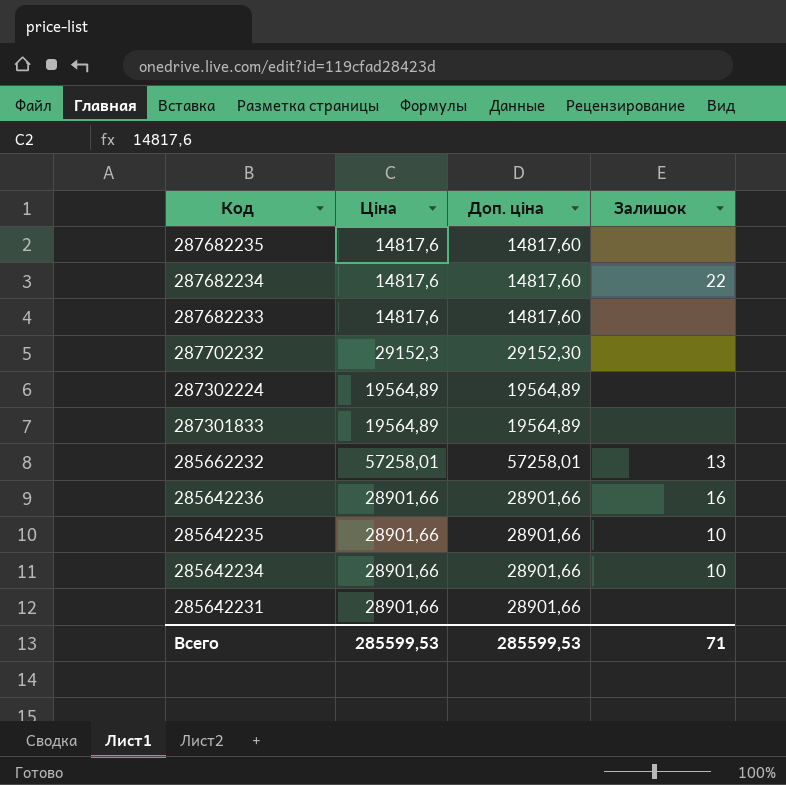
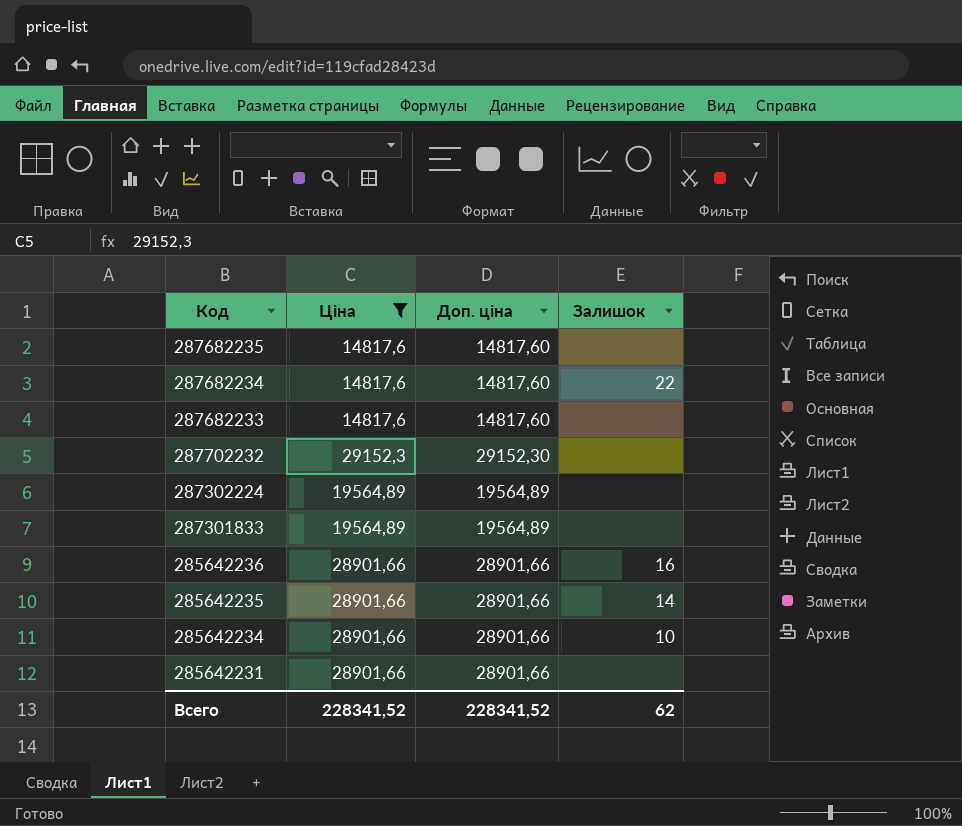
filter: none -> Ціна != 57258,01
285642235 | Залишок: 10 -> 14
Всего | Ціна: 285599,53 -> 228341,52
Всего | Доп. ціна: 285599,53 -> 228341,52
Всего | Залишок: 71 -> 62

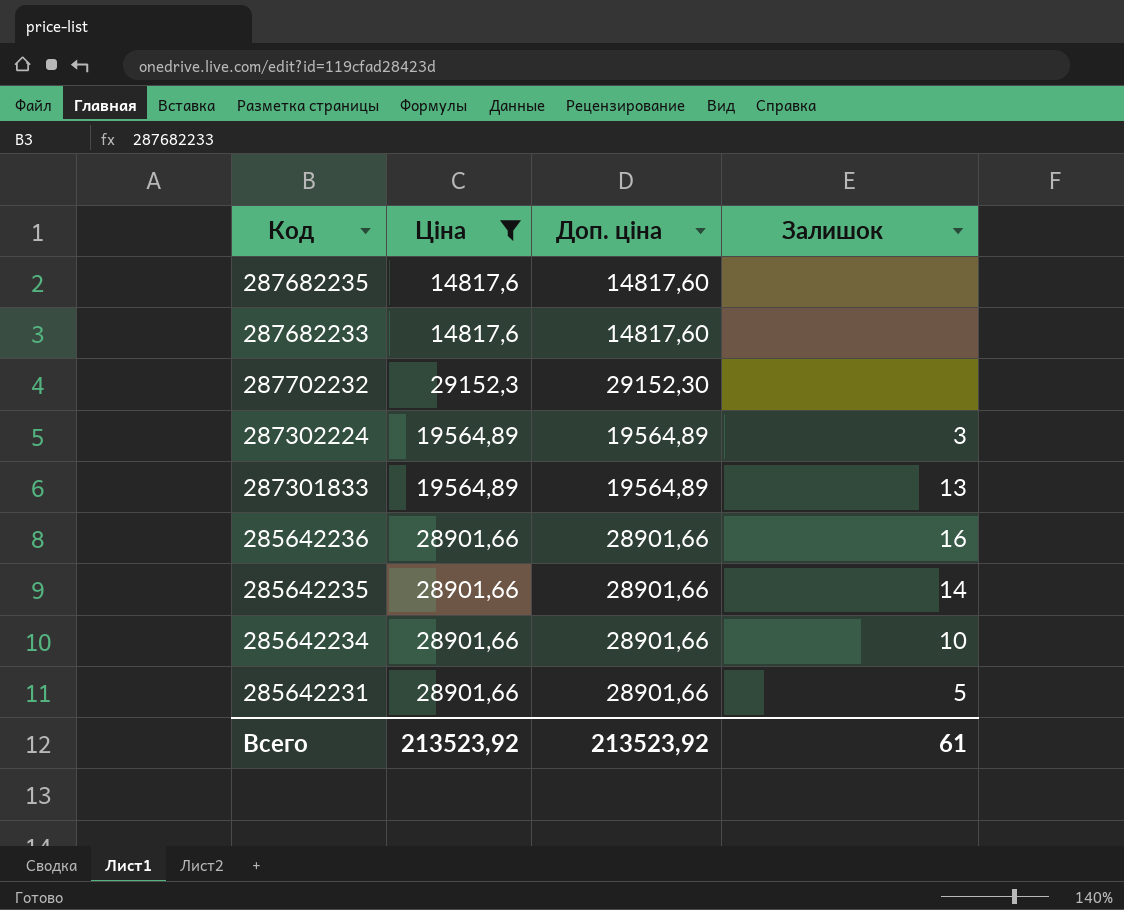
row 287682234: 14817,6 | 14817,60 | 22 -> none
287302224 | Залишок: none -> 3
287301833 | Залишок: none -> 13
285642231 | Залишок: none -> 5
Всего | Ціна: 228341,52 -> 213523,92
Всего | Доп. ціна: 228341,52 -> 213523,92
Всего | Залишок: 62 -> 61

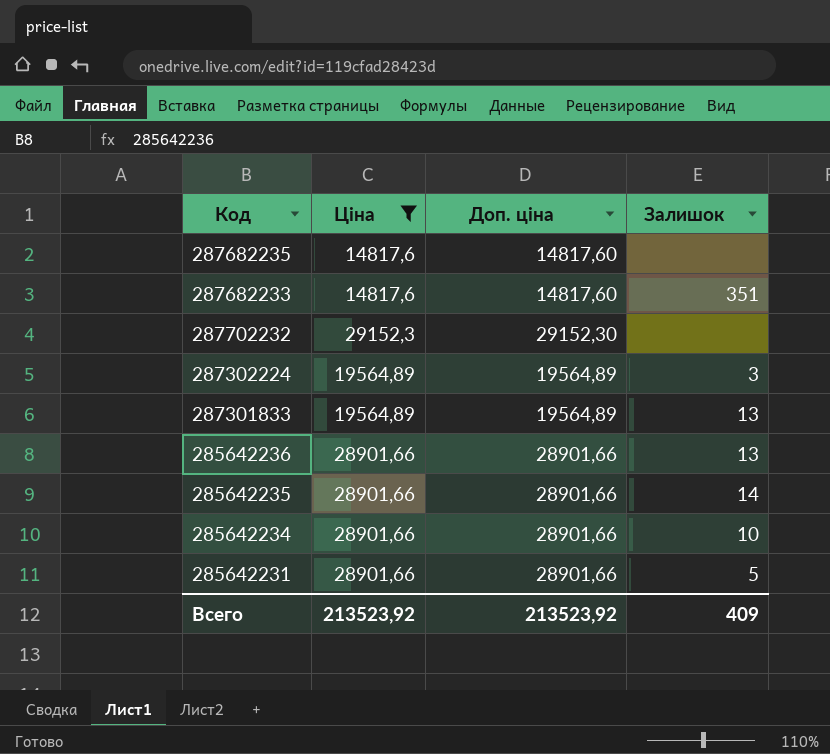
287682233 | Залишок: none -> 351
285642236 | Залишок: 16 -> 13
Всего | Залишок: 61 -> 409

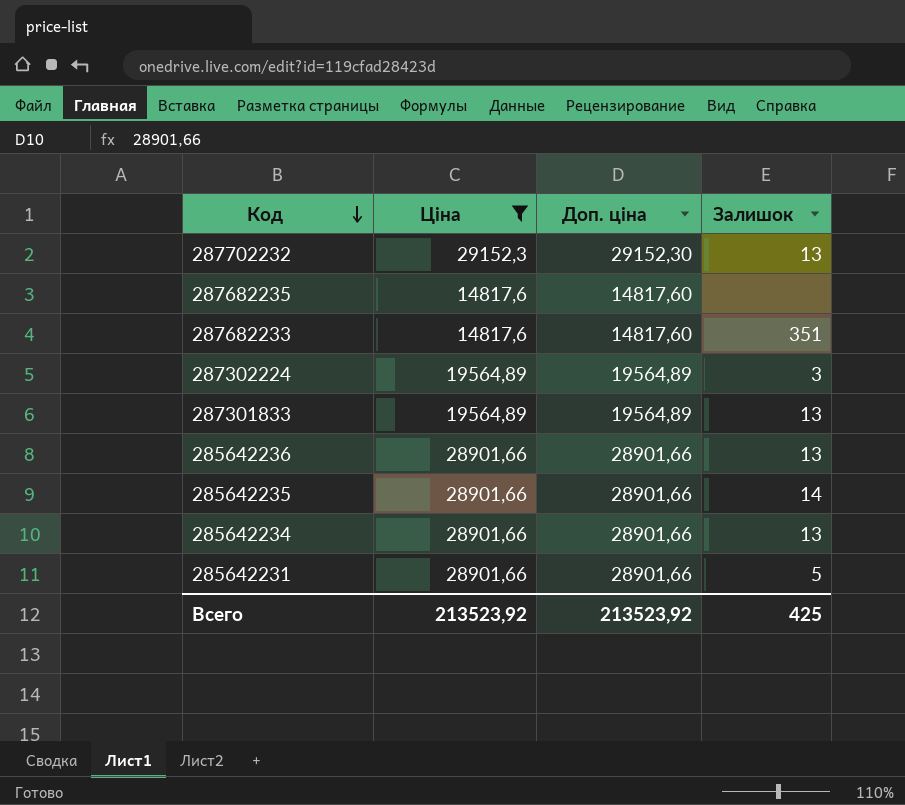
row order: none -> Код descending
287702232 | Залишок: none -> 13
285642234 | Залишок: 10 -> 13
Всего | Залишок: 409 -> 425

